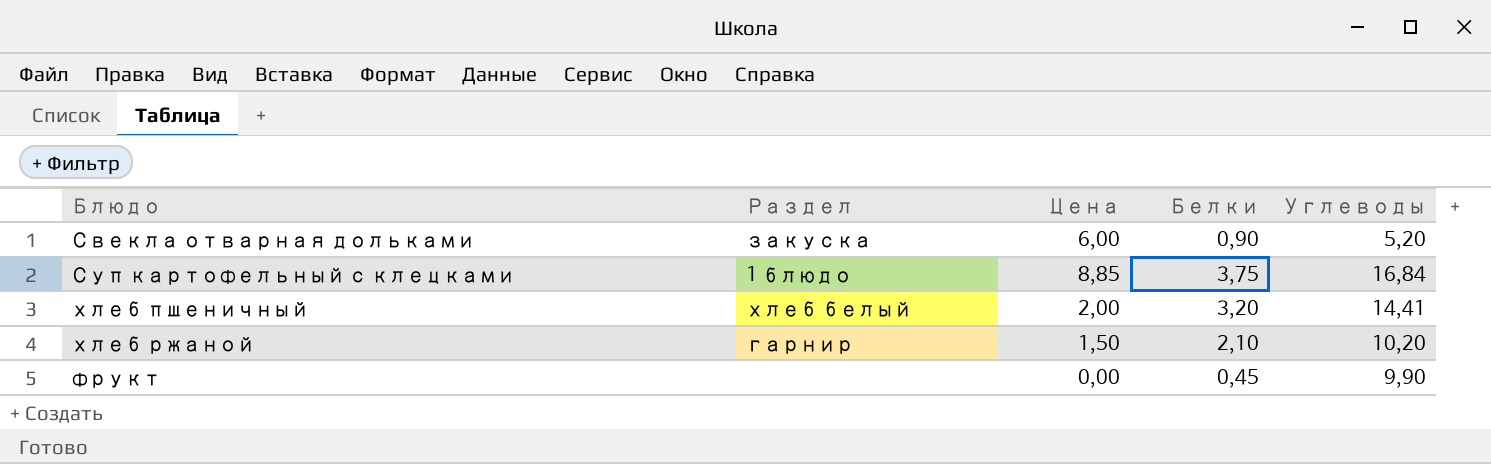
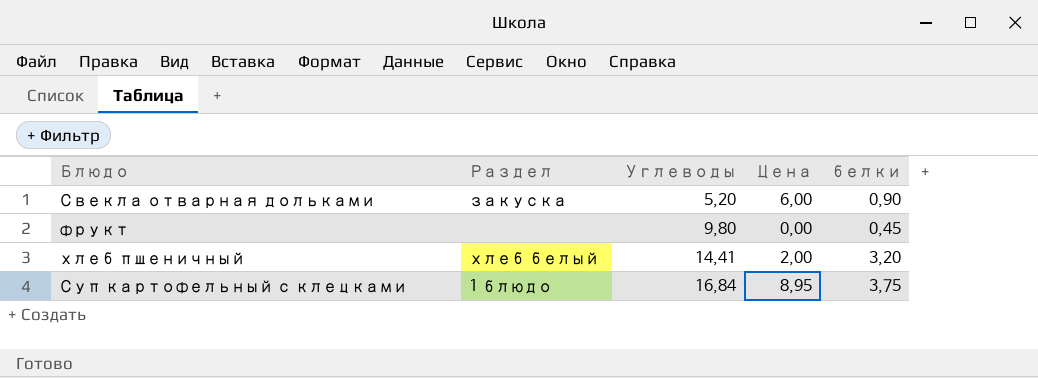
row order: none -> Углеводы ascending
column Углеводы | position: 5 -> 3
column name: Белки -> белки
row хлеб ржаной: гарнир | 1,50 | 2,10 | 10,20 -> none
фрукт | Углеводы: 9,90 -> 9,80
Суп картофельный с клецками | Цена: 8,85 -> 8,95

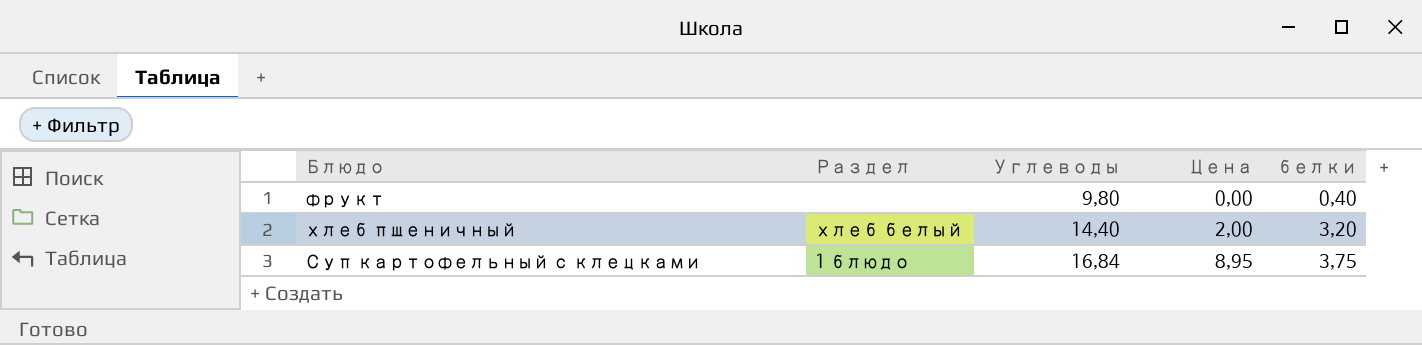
row Свекла отварная дольками: закуска | 5,20 | 6,00 | 0,90 -> none
фрукт | белки: 0,45 -> 0,40
хлеб пшеничный | Углеводы: 14,41 -> 14,40

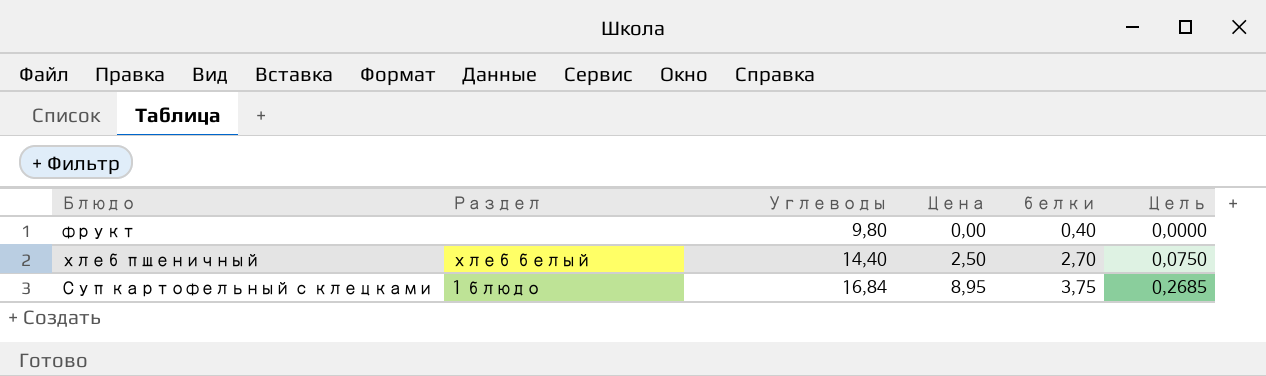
column Цель | formula: none -> [Цена] * 0,03
хлеб пшеничный | Цена: 2,00 -> 2,50
хлеб пшеничный | белки: 3,20 -> 2,70

